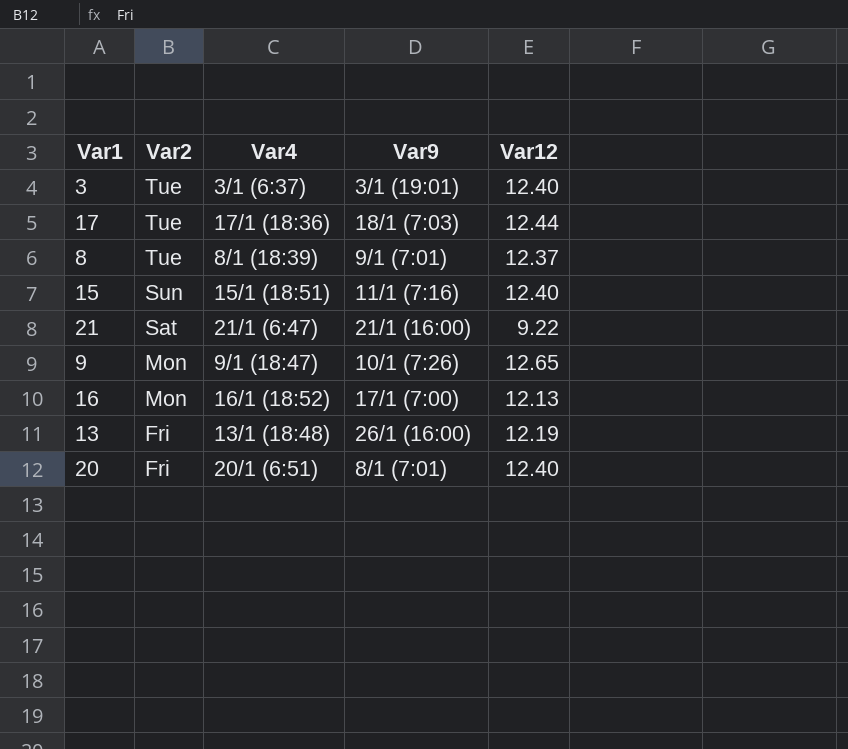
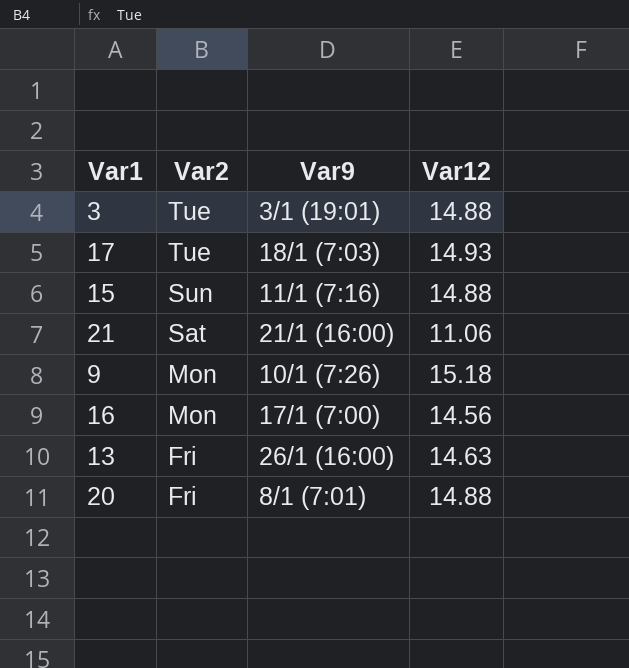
column Var4 | position: 3 -> none
row 8: Tue | 8/1 (18:39) | 9/1 (7:01) | 12.37 -> none
3 | Var12: 12.40 -> 14.88
17 | Var12: 12.44 -> 14.93
15 | Var12: 12.40 -> 14.88
21 | Var12: 9.22 -> 11.06
9 | Var12: 12.65 -> 15.18
16 | Var12: 12.13 -> 14.56
13 | Var12: 12.19 -> 14.63
20 | Var12: 12.40 -> 14.88

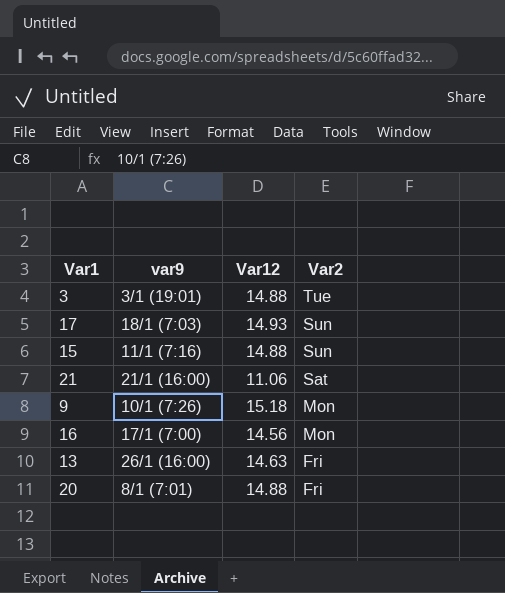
column name: Var9 -> var9
column Var2 | position: 2 -> 4
17 | Var2: Tue -> Sun

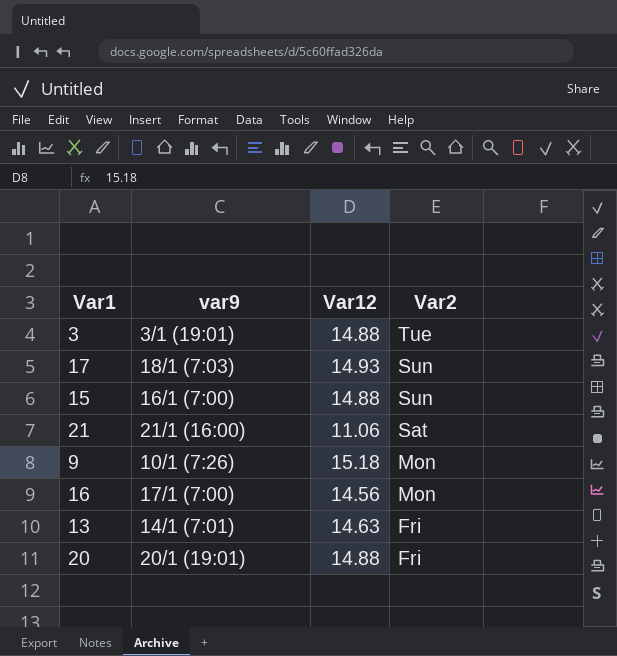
15 | var9: 11/1 (7:16) -> 16/1 (7:00)
13 | var9: 26/1 (16:00) -> 14/1 (7:01)
20 | var9: 8/1 (7:01) -> 20/1 (19:01)

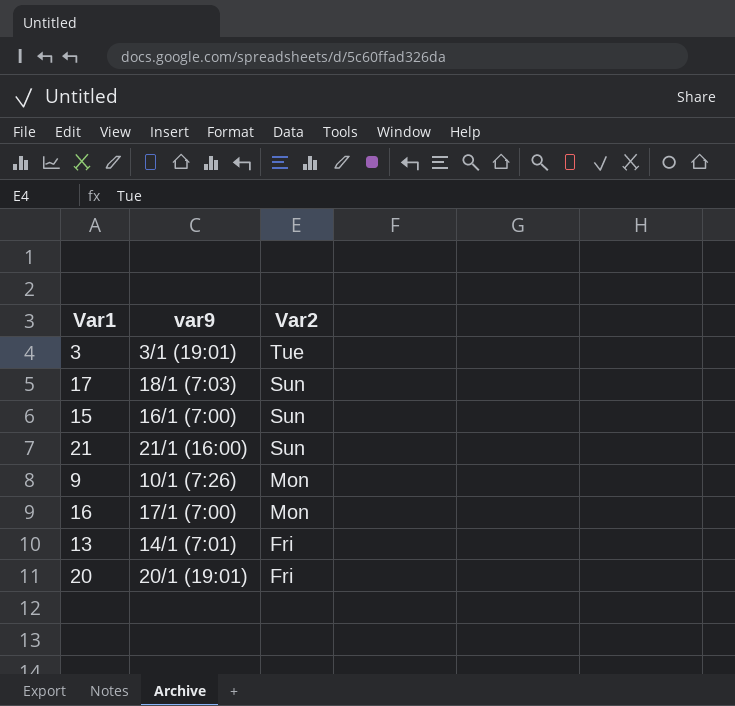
column Var12 | position: 3 -> none
21 | Var2: Sat -> Sun

